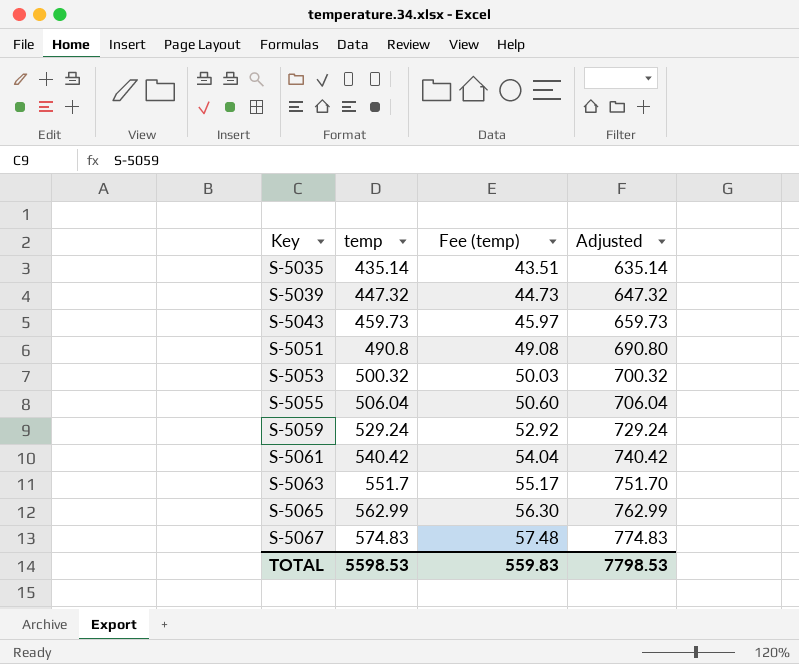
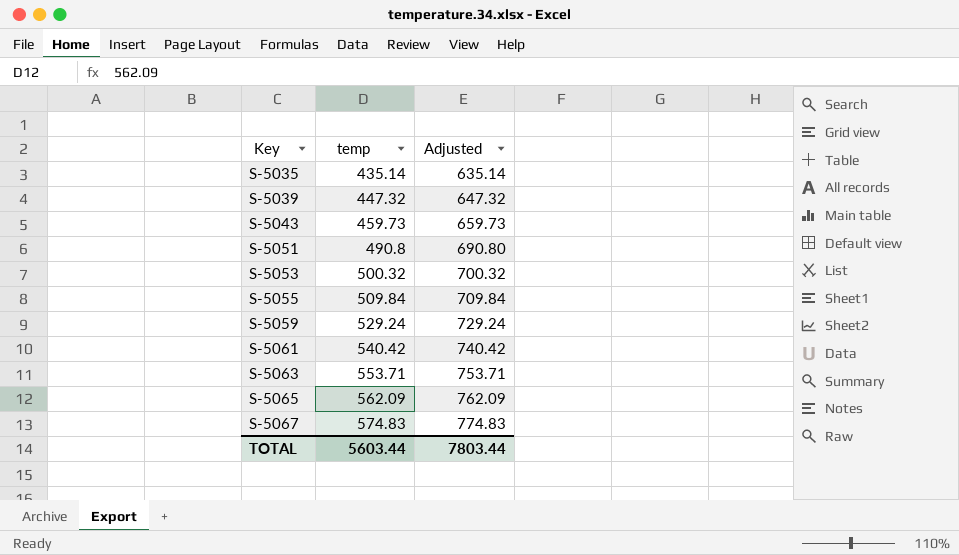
column Fee (temp) | formula: [temp] * 0.1 -> none
S-5055 | temp: 506.04 -> 509.84
S-5055 | Adjusted: 706.04 -> 709.84
S-5063 | temp: 551.7 -> 553.71
S-5063 | Adjusted: 751.70 -> 753.71
S-5065 | temp: 562.99 -> 562.09
S-5065 | Adjusted: 762.99 -> 762.09
TOTAL | temp: 5598.53 -> 5603.44
TOTAL | Adjusted: 7798.53 -> 7803.44

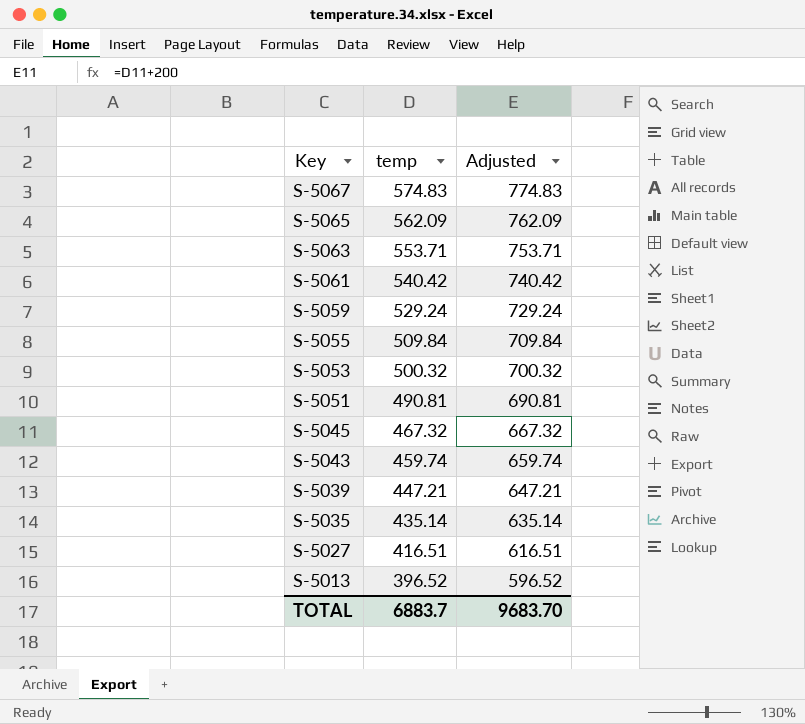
row order: Key ascending -> Key descending
S-5051 | temp: 490.8 -> 490.81
S-5051 | Adjusted: 690.80 -> 690.81
row S-5045: none -> 467.32 | 667.32
S-5043 | temp: 459.73 -> 459.74
S-5043 | Adjusted: 659.73 -> 659.74
S-5039 | temp: 447.32 -> 447.21
S-5039 | Adjusted: 647.32 -> 647.21
row S-5027: none -> 416.51 | 616.51
row S-5013: none -> 396.52 | 596.52
TOTAL | temp: 5603.44 -> 6883.7
TOTAL | Adjusted: 7803.44 -> 9683.70

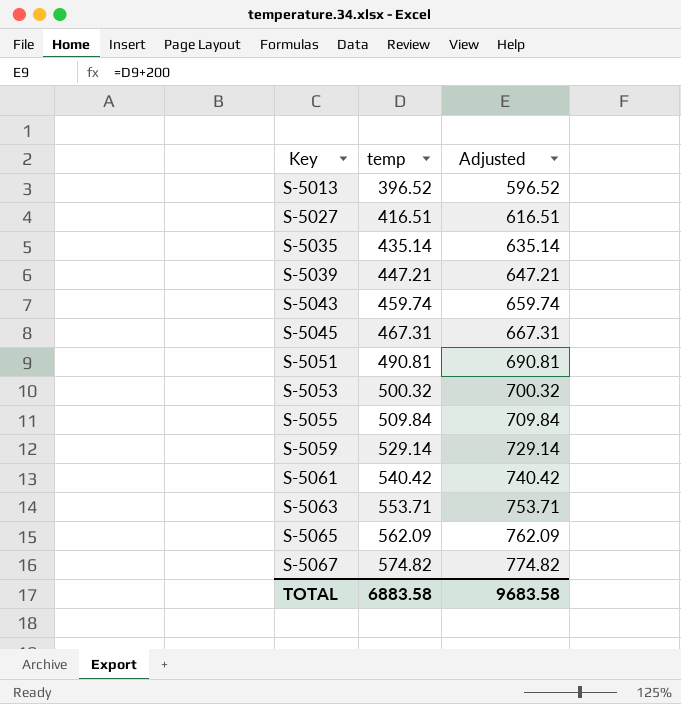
row order: Key descending -> Key ascending
S-5045 | temp: 467.32 -> 467.31
S-5045 | Adjusted: 667.32 -> 667.31
S-5059 | temp: 529.24 -> 529.14
S-5059 | Adjusted: 729.24 -> 729.14
S-5067 | temp: 574.83 -> 574.82
S-5067 | Adjusted: 774.83 -> 774.82
TOTAL | temp: 6883.7 -> 6883.58
TOTAL | Adjusted: 9683.70 -> 9683.58

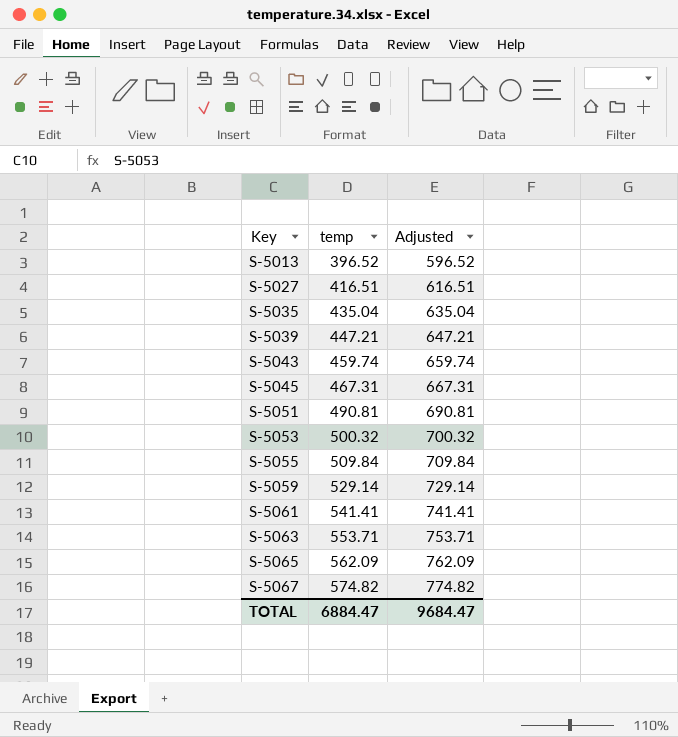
S-5035 | temp: 435.14 -> 435.04
S-5035 | Adjusted: 635.14 -> 635.04
S-5061 | temp: 540.42 -> 541.41
S-5061 | Adjusted: 740.42 -> 741.41
TOTAL | temp: 6883.58 -> 6884.47
TOTAL | Adjusted: 9683.58 -> 9684.47

